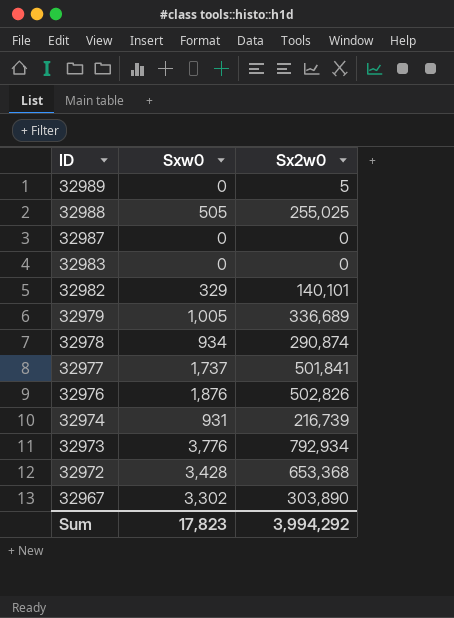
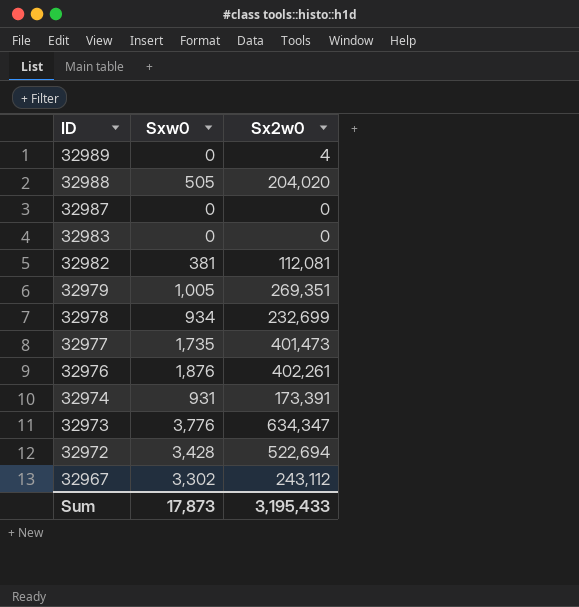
32989 | Sx2w0: 5 -> 4
32988 | Sx2w0: 255,025 -> 204,020
32982 | Sxw0: 329 -> 381
32982 | Sx2w0: 140,101 -> 112,081
32979 | Sx2w0: 336,689 -> 269,351
32978 | Sx2w0: 290,874 -> 232,699
32977 | Sxw0: 1,737 -> 1,735
32977 | Sx2w0: 501,841 -> 401,473
32976 | Sx2w0: 502,826 -> 402,261
32974 | Sx2w0: 216,739 -> 173,391
32973 | Sx2w0: 792,934 -> 634,347
32972 | Sx2w0: 653,368 -> 522,694
32967 | Sx2w0: 303,890 -> 243,112
Sum | Sxw0: 17,823 -> 17,873
Sum | Sx2w0: 3,994,292 -> 3,195,433

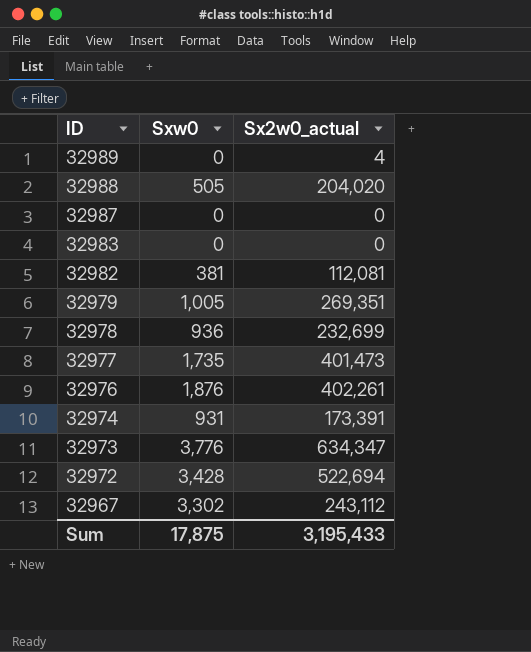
column name: Sx2w0 -> Sx2w0_actual
32978 | Sxw0: 934 -> 936
Sum | Sxw0: 17,873 -> 17,875

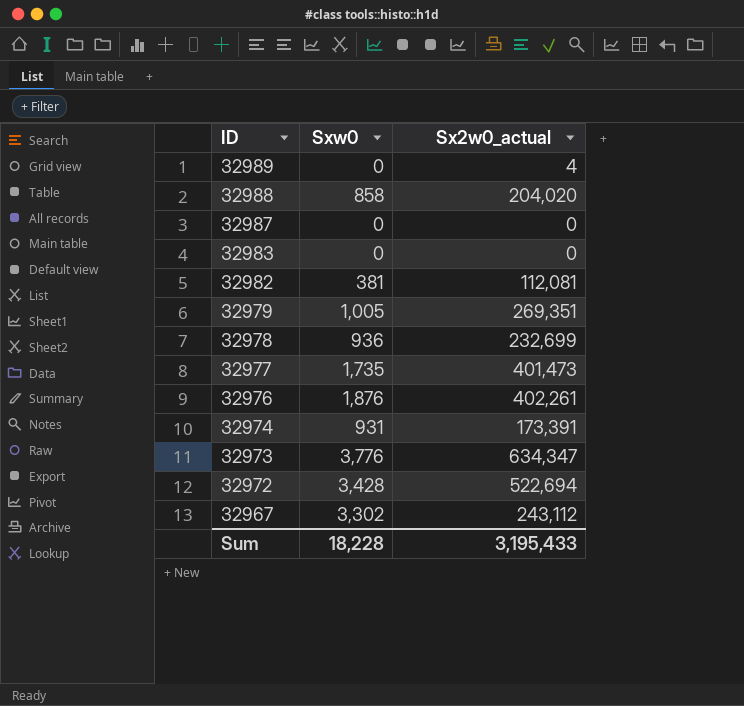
32988 | Sxw0: 505 -> 858
Sum | Sxw0: 17,875 -> 18,228

